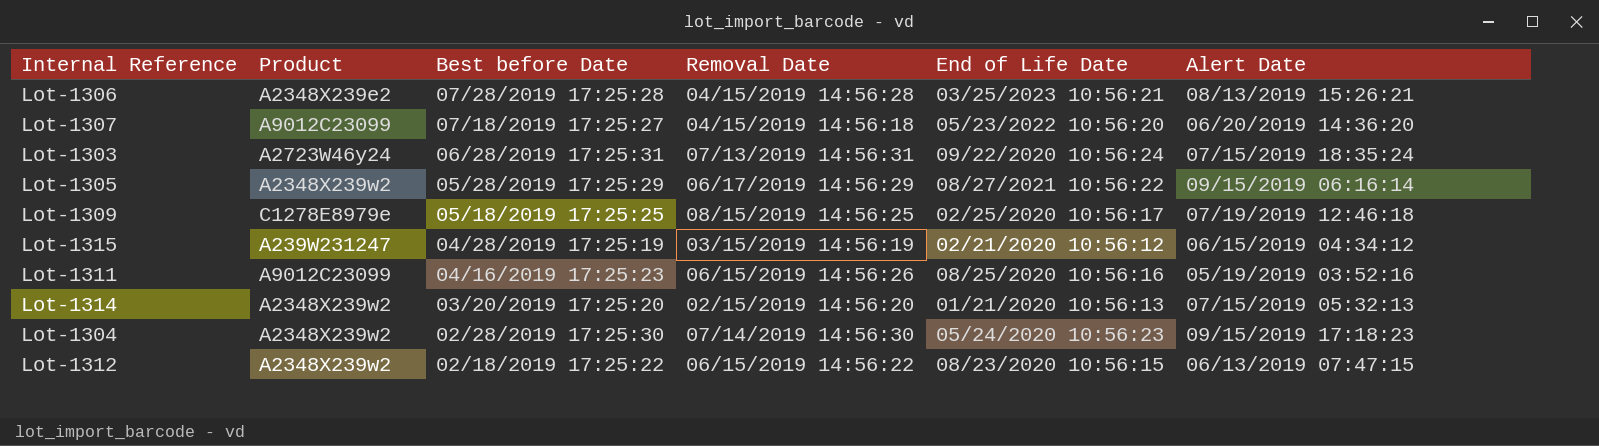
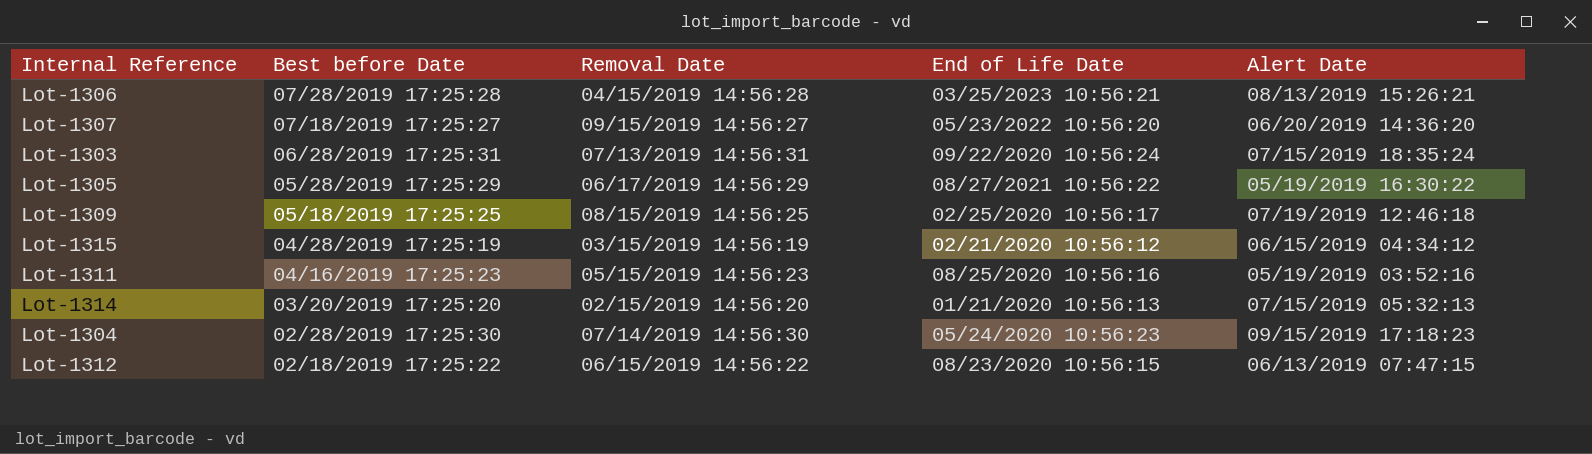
column Product | position: 2 -> none
Lot-1307 | Removal Date: 04/15/2019 14:56:18 -> 09/15/2019 14:56:27
Lot-1305 | Alert Date: 09/15/2019 06:16:14 -> 05/19/2019 16:30:22
Lot-1311 | Removal Date: 06/15/2019 14:56:26 -> 05/15/2019 14:56:23

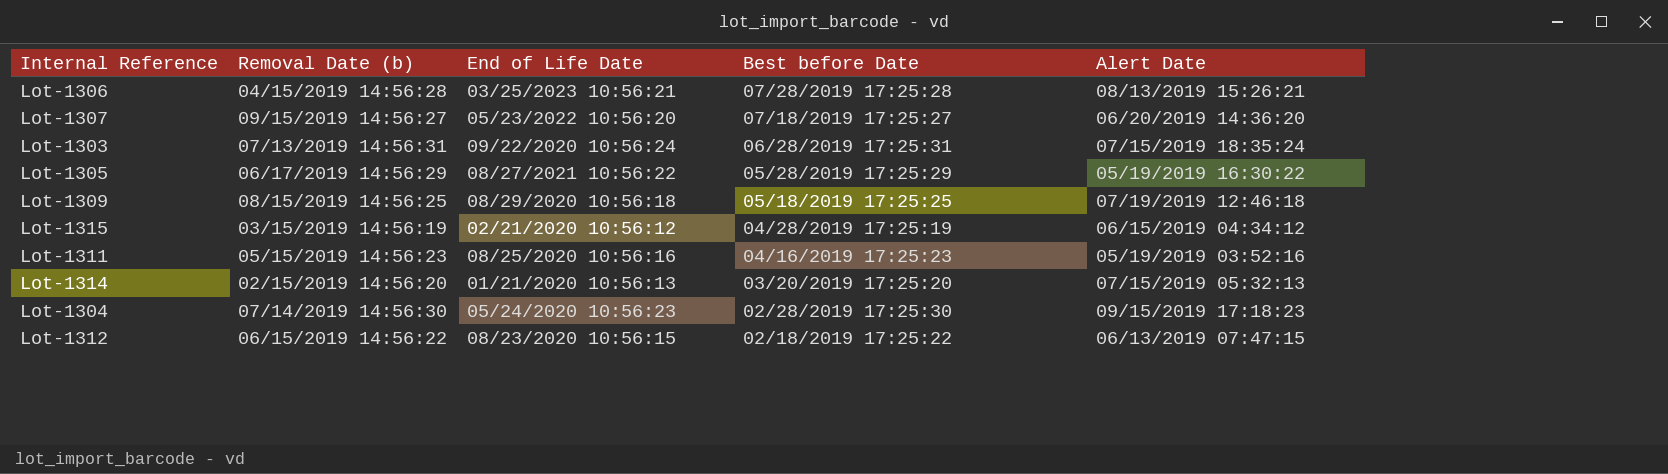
column name: Removal Date -> Removal Date (b)
column Best before Date | position: 2 -> 4
Lot-1309 | End of Life Date: 02/25/2020 10:56:17 -> 08/29/2020 10:56:18

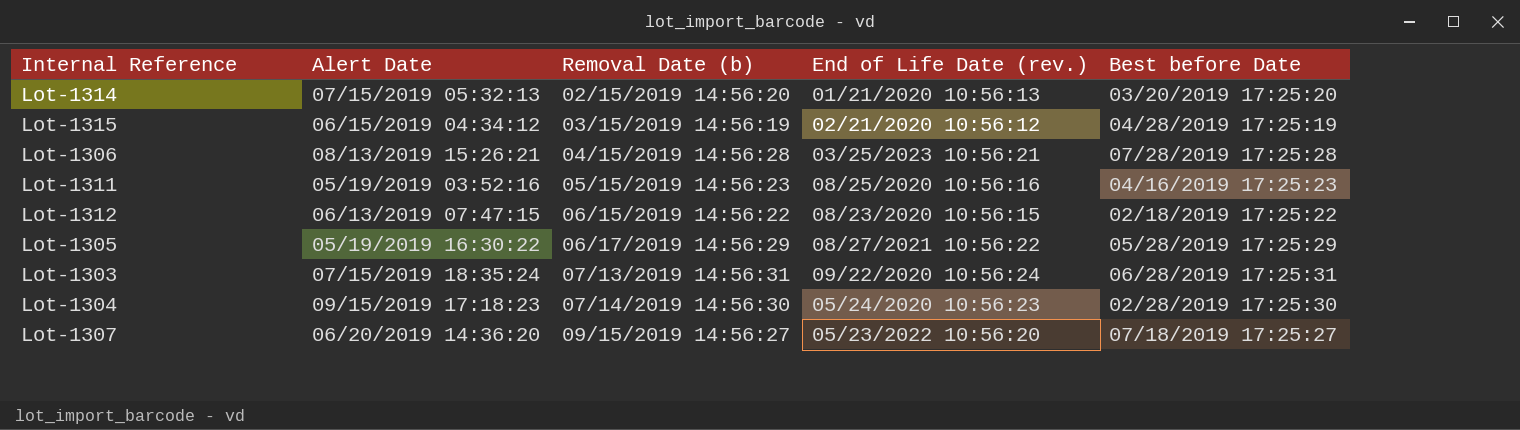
row order: Best before Date descending -> Removal Date (b) ascending
column Alert Date | position: 5 -> 2
column name: End of Life Date -> End of Life Date (rev.)
row Lot-1309: 08/15/2019 14:56:25 | 08/29/2020 10:56:18 | 05/18/2019 17:25:25 | 07/19/2019 12:46:18 -> none

